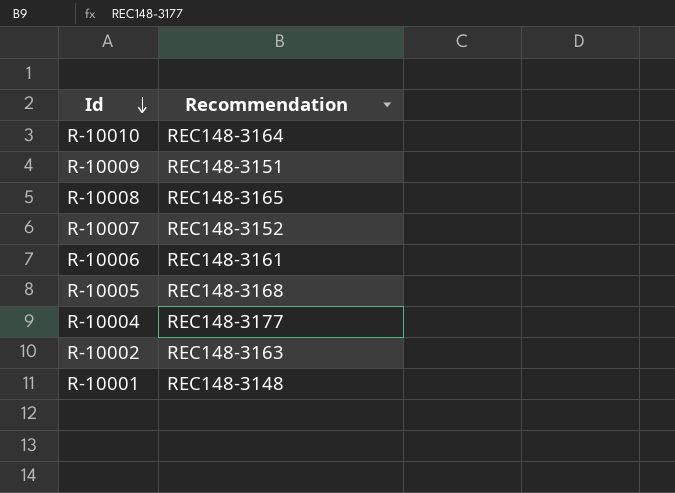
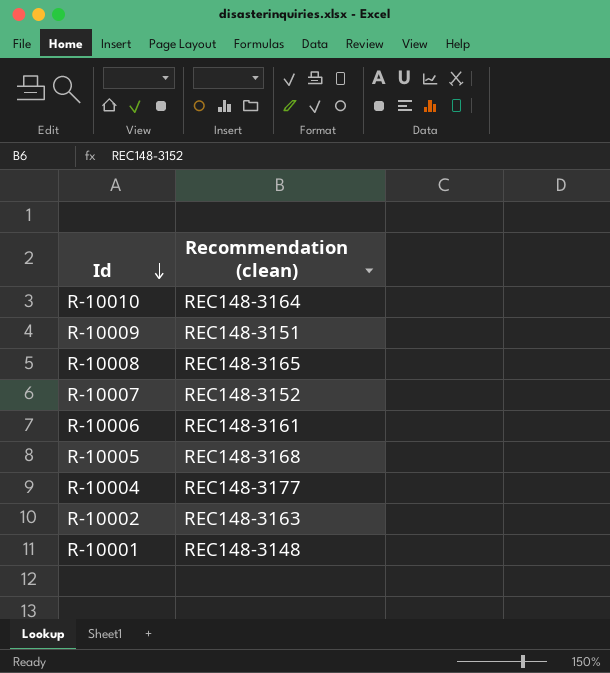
column name: Recommendation -> Recommendation (clean)

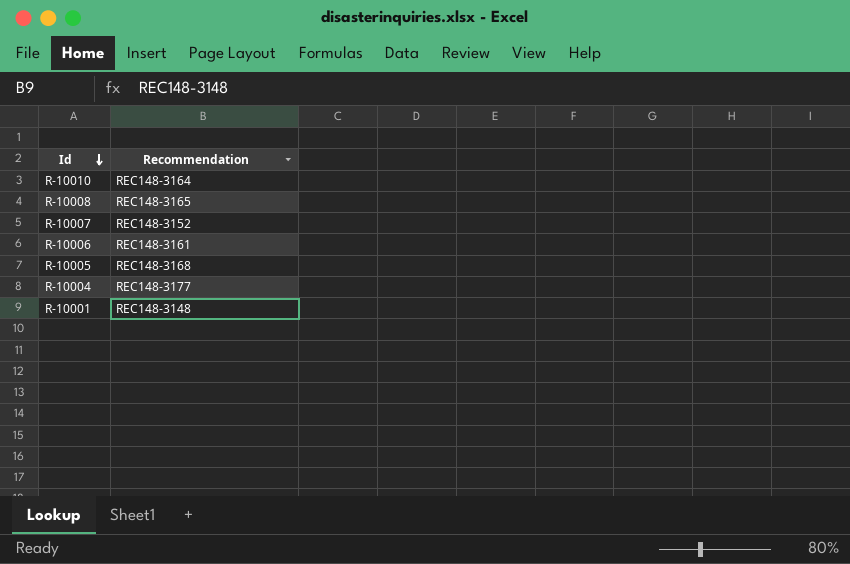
column name: Recommendation (clean) -> Recommendation
row R-10009: REC148-3151 -> none
row R-10002: REC148-3163 -> none

